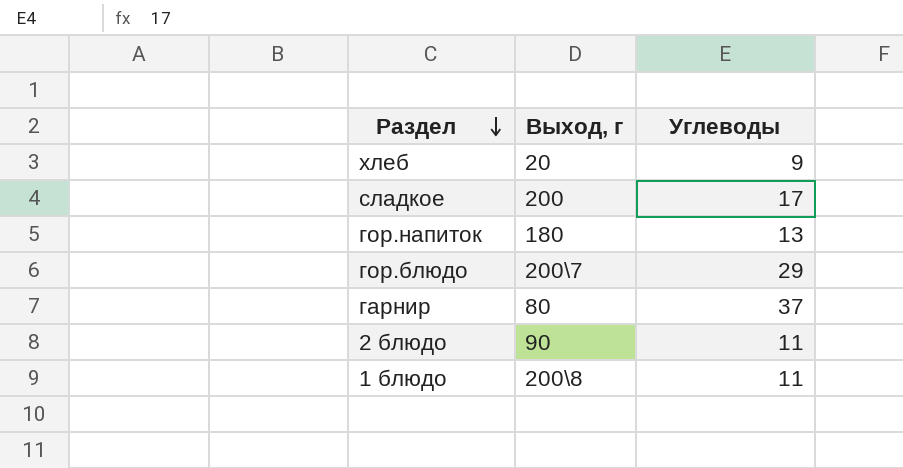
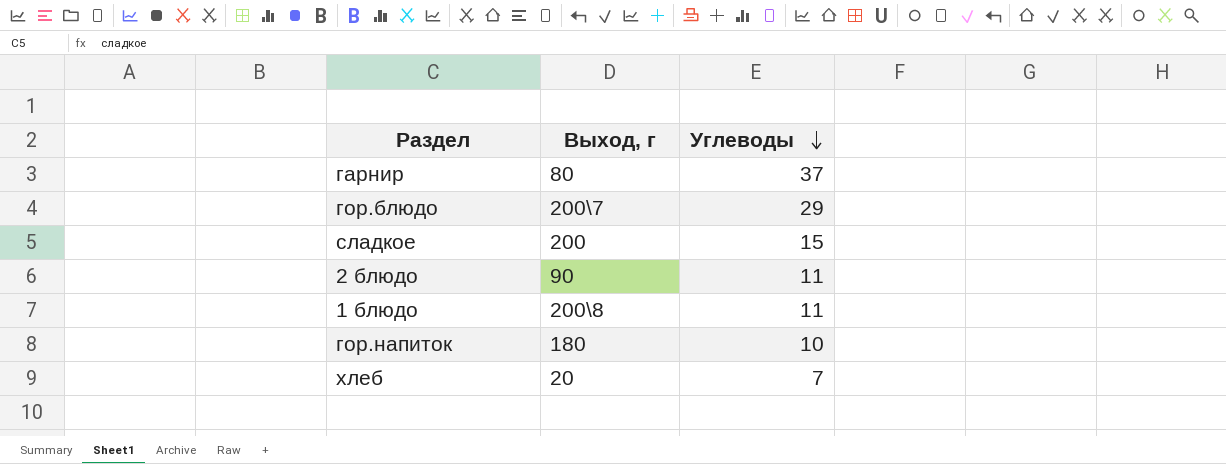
row order: Раздел descending -> Углеводы descending
сладкое | Углеводы: 17 -> 15
гор.напиток | Углеводы: 13 -> 10
хлеб | Углеводы: 9 -> 7

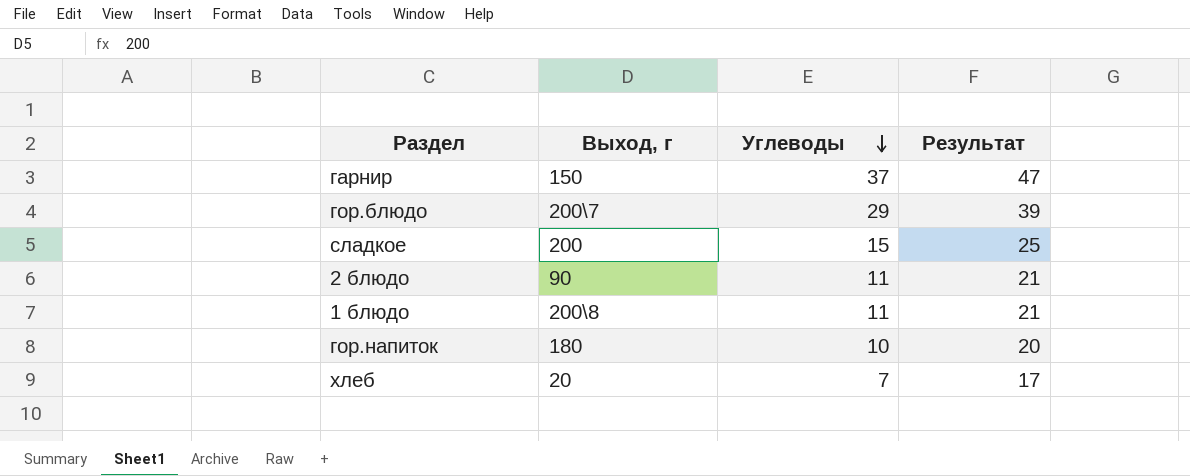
column Результат | formula: none -> [Углеводы] + 10
гарнир | Выход, г: 80 -> 150

